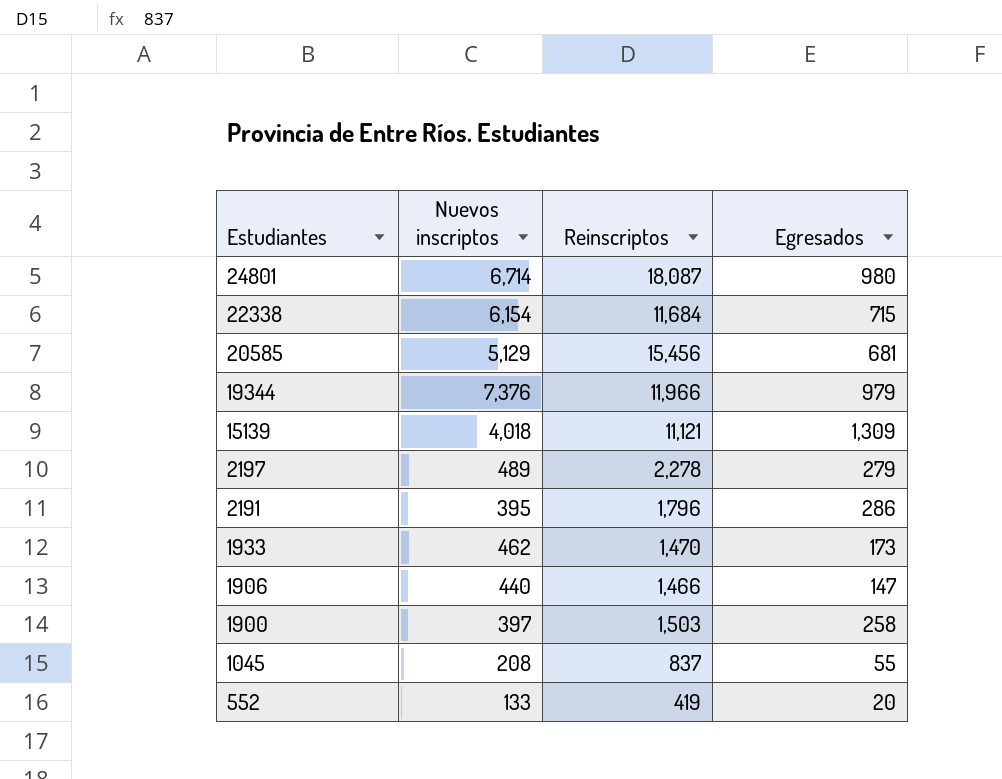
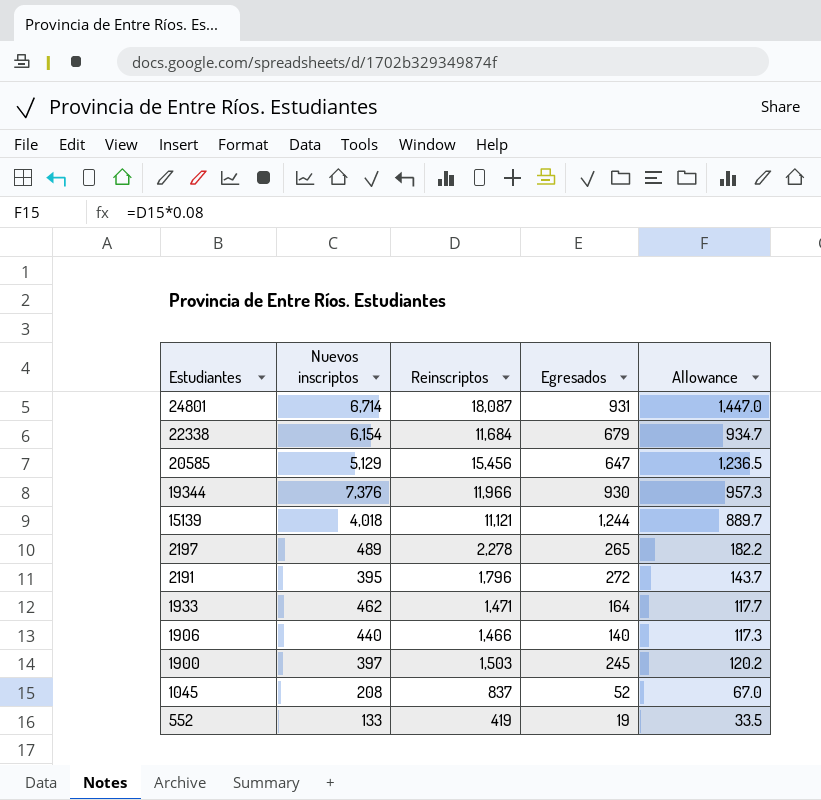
column Allowance | formula: none -> [Reinscriptos] * 0.08
24801 | Egresados: 980 -> 931
22338 | Egresados: 715 -> 679
20585 | Egresados: 681 -> 647
19344 | Egresados: 979 -> 930
15139 | Egresados: 1,309 -> 1,244
2197 | Egresados: 279 -> 265
2191 | Egresados: 286 -> 272
1933 | Reinscriptos: 1,470 -> 1,471
1933 | Egresados: 173 -> 164
1906 | Egresados: 147 -> 140
1900 | Egresados: 258 -> 245
1045 | Egresados: 55 -> 52
552 | Egresados: 20 -> 19

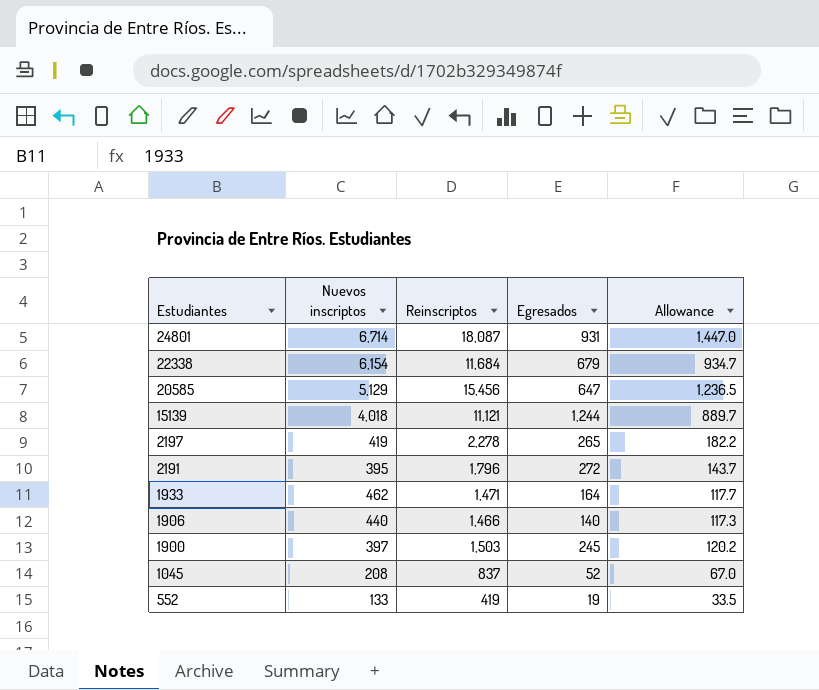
row 19344: 7,376 | 11,966 | 930 | 957.3 -> none
2197 | Nuevos inscriptos: 489 -> 419

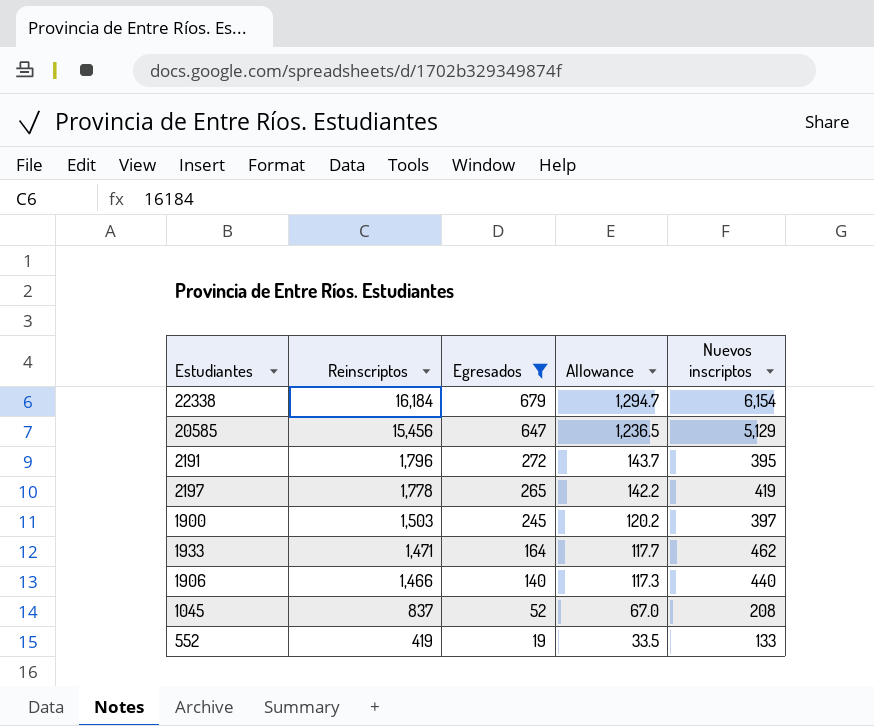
filter: none -> Egresados <= 679
row order: Estudiantes descending -> Reinscriptos descending
column Nuevos inscriptos | position: 2 -> 5
22338 | Reinscriptos: 11,684 -> 16,184
22338 | Allowance: 934.7 -> 1,294.7
2197 | Reinscriptos: 2,278 -> 1,778
2197 | Allowance: 182.2 -> 142.2

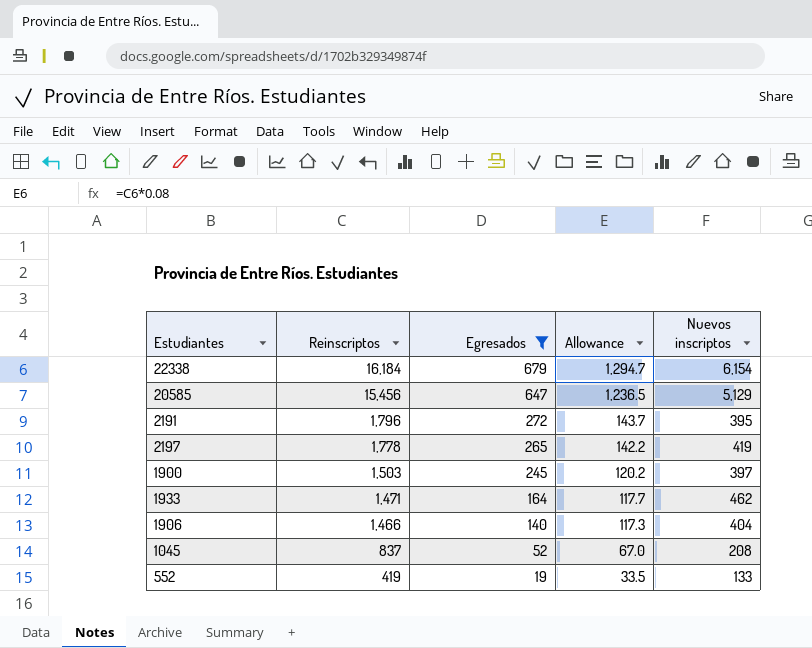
1906 | Nuevos inscriptos: 440 -> 404

